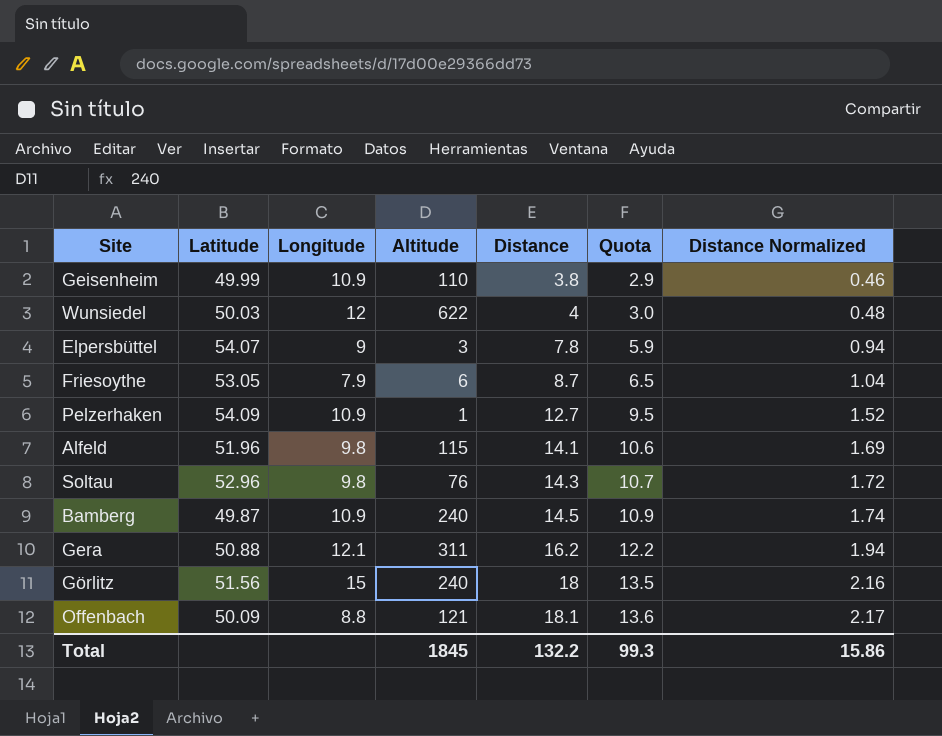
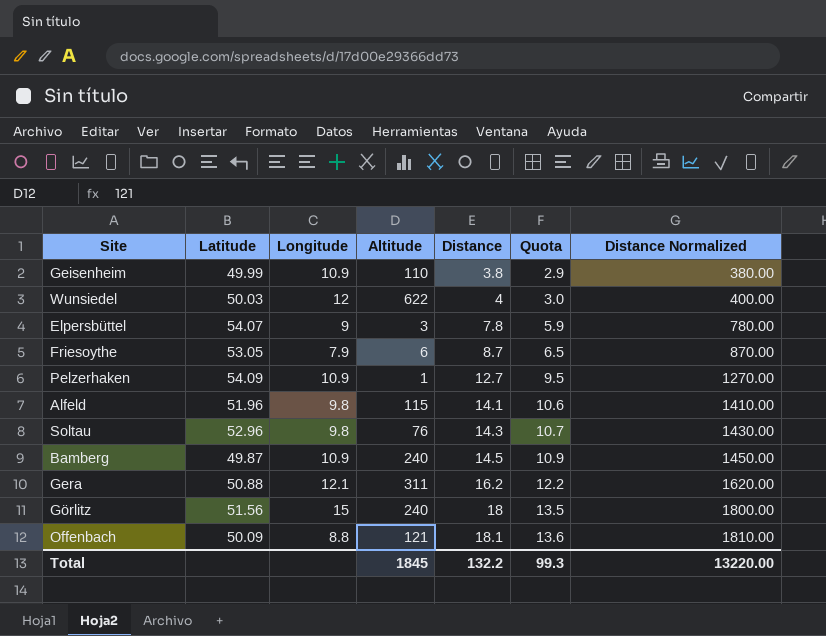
column Distance Normalized | formula: [Distance] * 0.12 -> [Distance] * 100
Total | Distance Normalized: 15.86 -> 13220.00

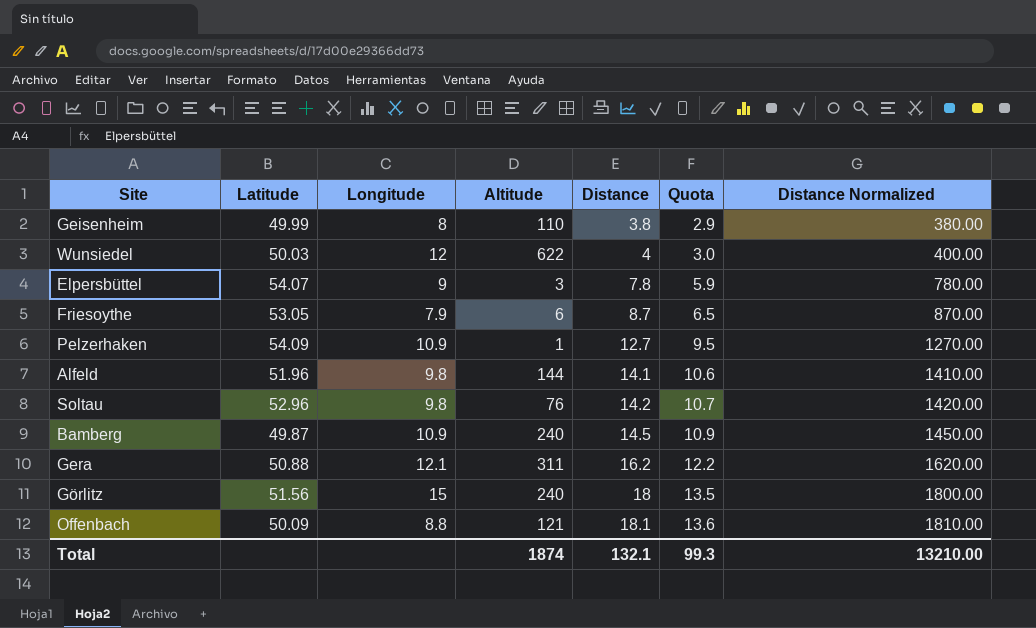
Geisenheim | Longitude: 10.9 -> 8
Alfeld | Altitude: 115 -> 144
Soltau | Distance: 14.3 -> 14.2
Soltau | Distance Normalized: 1430.00 -> 1420.00
Total | Altitude: 1845 -> 1874
Total | Distance: 132.2 -> 132.1
Total | Distance Normalized: 13220.00 -> 13210.00

